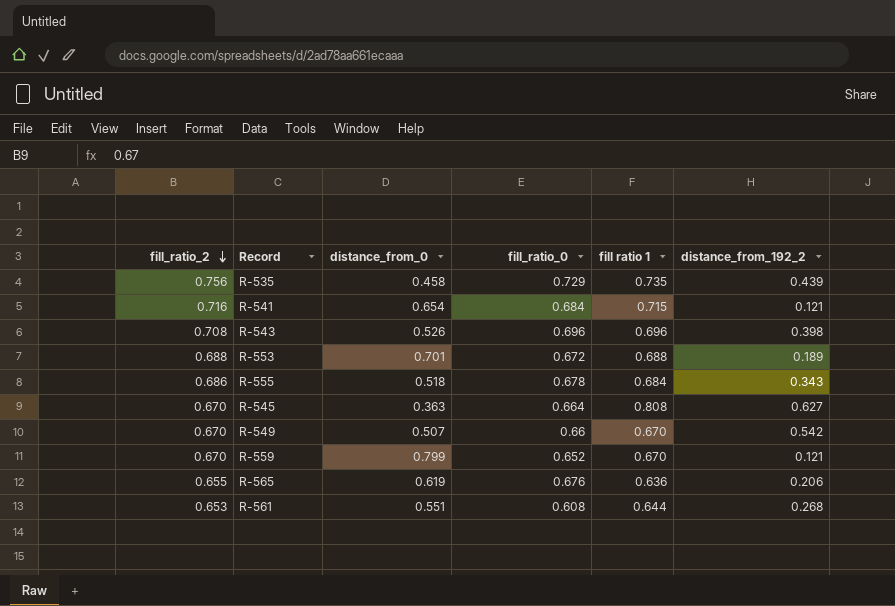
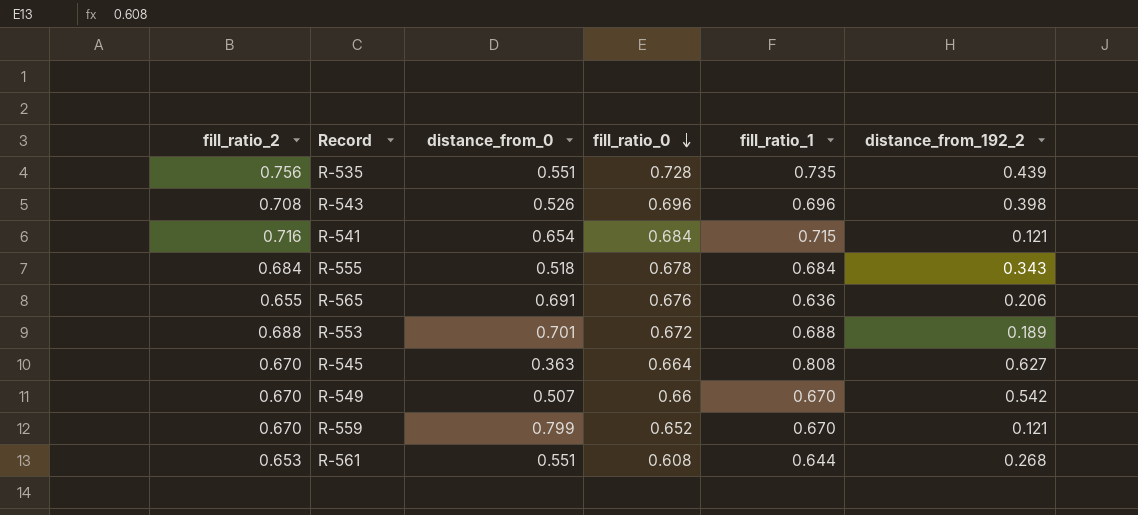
row order: fill_ratio_2 descending -> fill_ratio_0 descending
column name: fill ratio 1 -> fill_ratio_1
R-535 | distance_from_0: 0.458 -> 0.551
R-535 | fill_ratio_0: 0.729 -> 0.728
R-555 | fill_ratio_2: 0.686 -> 0.684
R-565 | distance_from_0: 0.619 -> 0.691

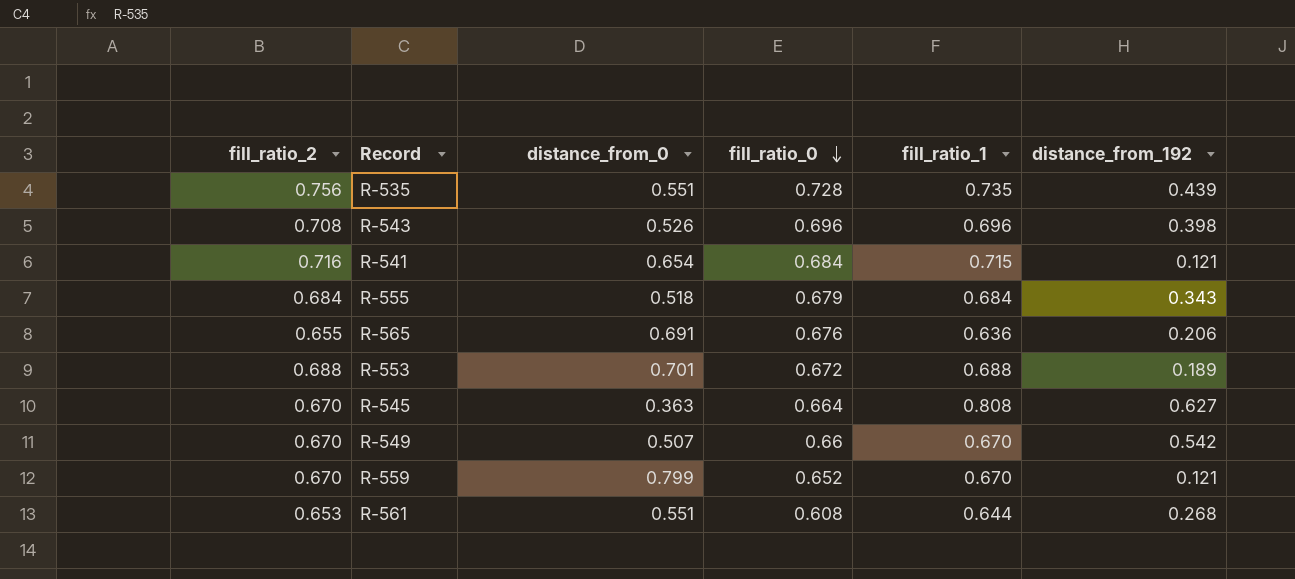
column name: distance_from_192_2 -> distance_from_192
R-555 | fill_ratio_0: 0.678 -> 0.679

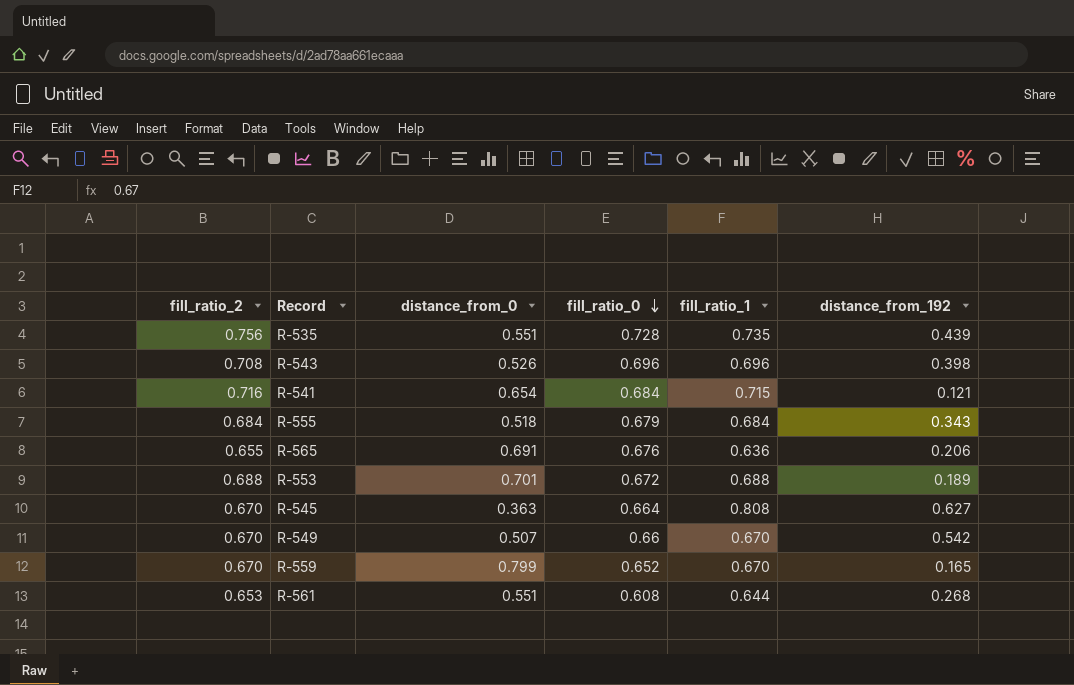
R-559 | distance_from_192: 0.121 -> 0.165

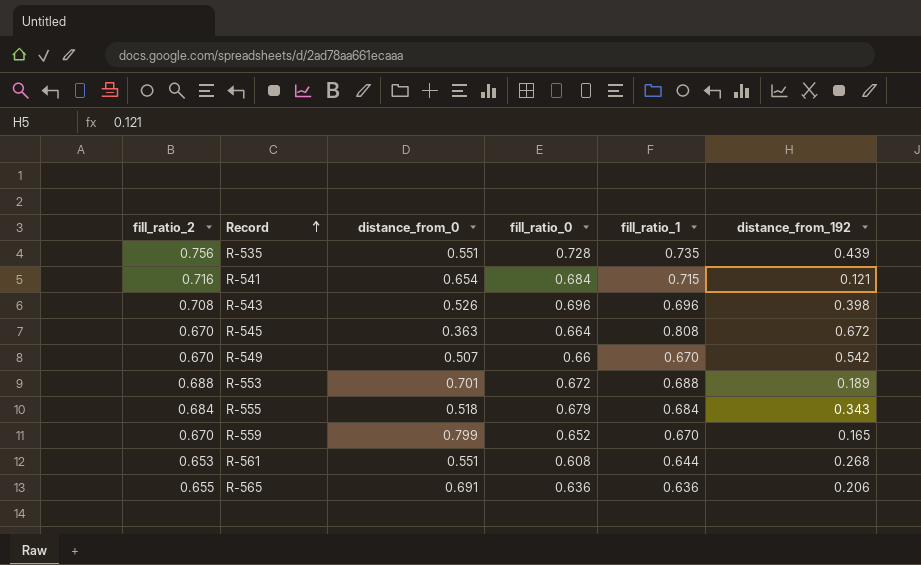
row order: fill_ratio_0 descending -> Record ascending
R-545 | distance_from_192: 0.627 -> 0.672
R-565 | fill_ratio_0: 0.676 -> 0.636

